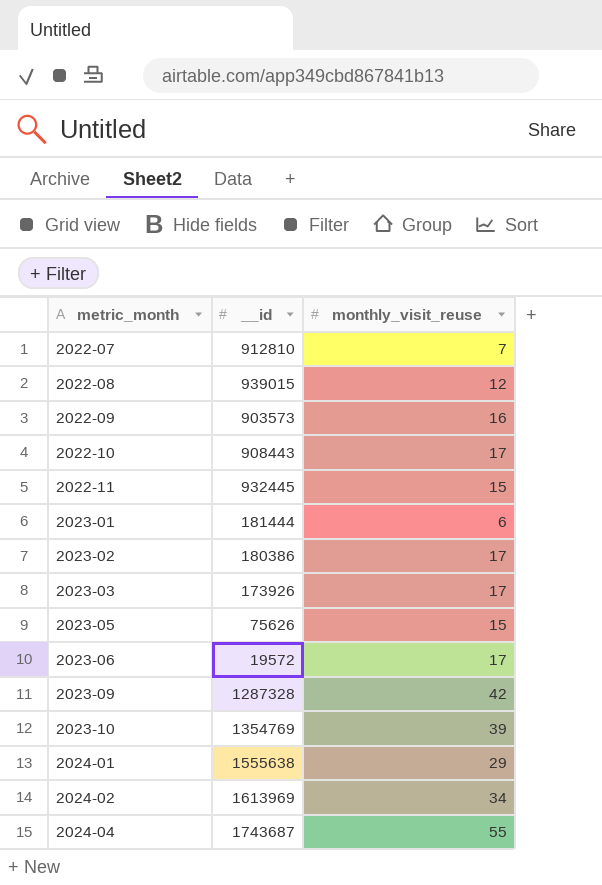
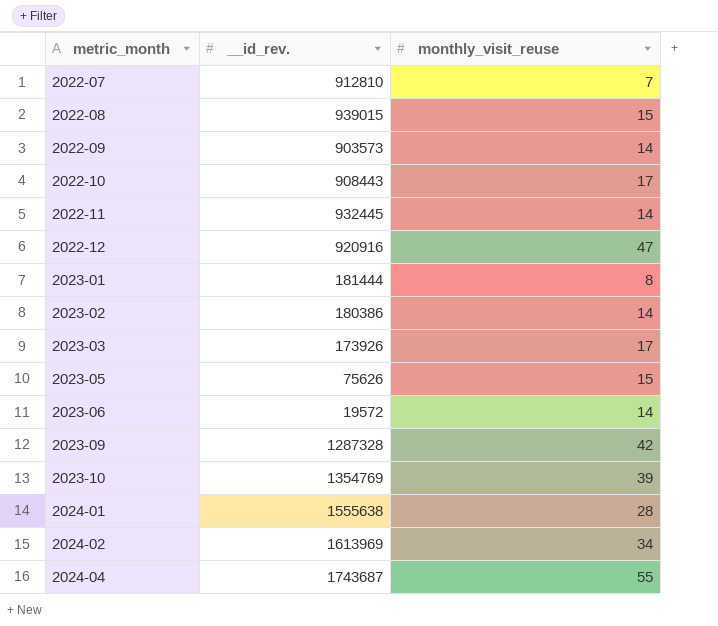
column name: __id -> __id_rev.
2022-08 | monthly_visit_reuse: 12 -> 15
2022-09 | monthly_visit_reuse: 16 -> 14
2022-11 | monthly_visit_reuse: 15 -> 14
row 2022-12: none -> 920916 | 47
2023-01 | monthly_visit_reuse: 6 -> 8
2023-02 | monthly_visit_reuse: 17 -> 14
2023-06 | monthly_visit_reuse: 17 -> 14
2024-01 | monthly_visit_reuse: 29 -> 28

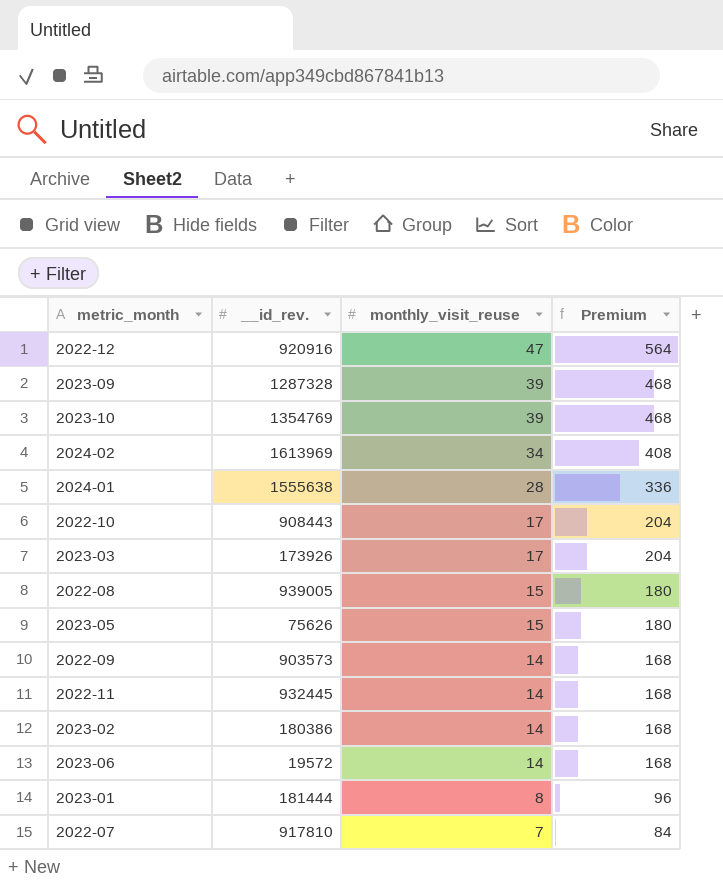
row order: metric_month ascending -> monthly_visit_reuse descending
column Premium | formula: none -> [monthly_visit_reuse] * 12
row 2024-04: 1743687 | 55 -> none
2023-09 | monthly_visit_reuse: 42 -> 39
2022-08 | __id_rev.: 939015 -> 939005
2022-07 | __id_rev.: 912810 -> 917810

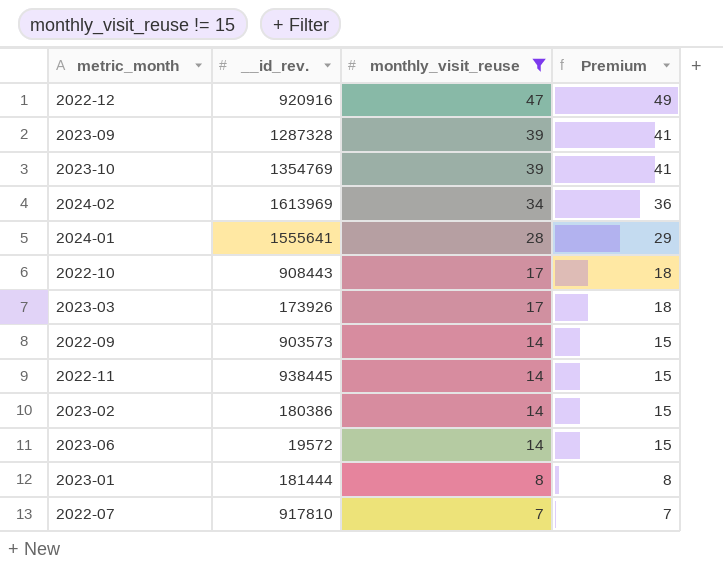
filter: none -> monthly_visit_reuse != 15
column Premium | formula: [monthly_visit_reuse] * 12 -> [monthly_visit_reuse] * 1.05
2024-01 | __id_rev.: 1555638 -> 1555641
2022-11 | __id_rev.: 932445 -> 938445

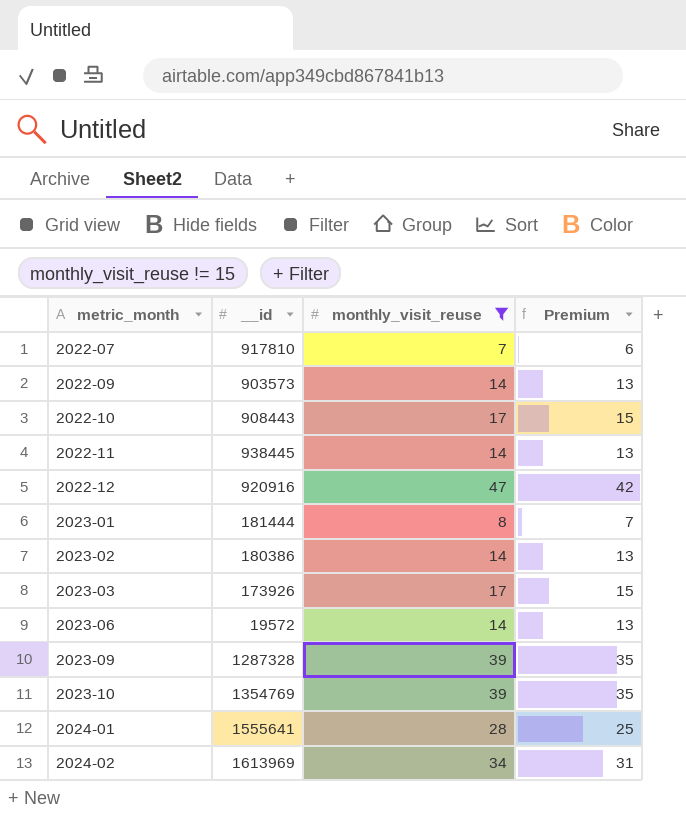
row order: monthly_visit_reuse descending -> metric_month ascending
column name: __id_rev. -> __id
column Premium | formula: [monthly_visit_reuse] * 1.05 -> [monthly_visit_reuse] * 0.9

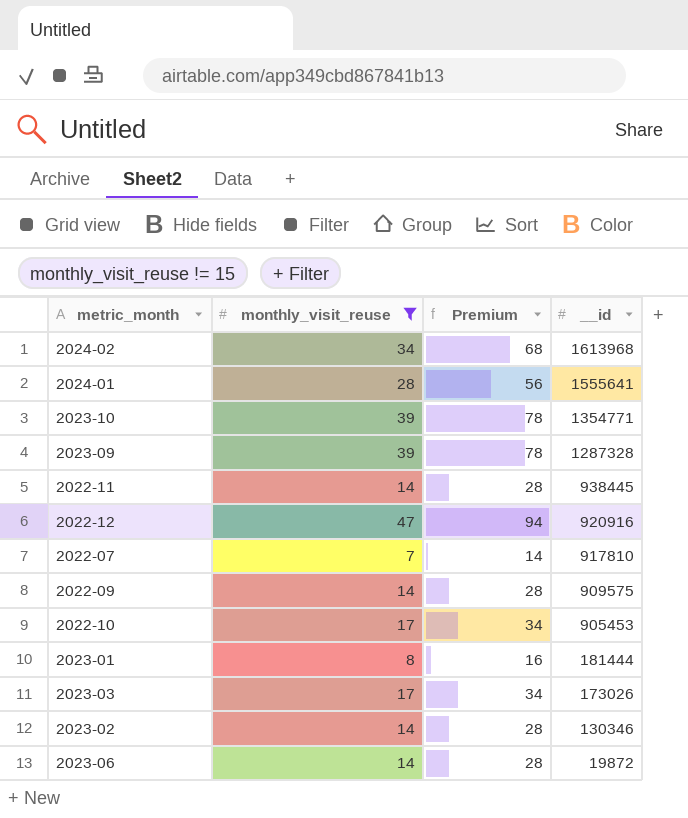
row order: metric_month ascending -> __id descending
column Premium | formula: [monthly_visit_reuse] * 0.9 -> [monthly_visit_reuse] * 2
column __id | position: 2 -> 4
2024-02 | __id: 1613969 -> 1613968
2023-10 | __id: 1354769 -> 1354771
2022-09 | __id: 903573 -> 909575
2022-10 | __id: 908443 -> 905453
2023-03 | __id: 173926 -> 173026
2023-02 | __id: 180386 -> 130346
2023-06 | __id: 19572 -> 19872

